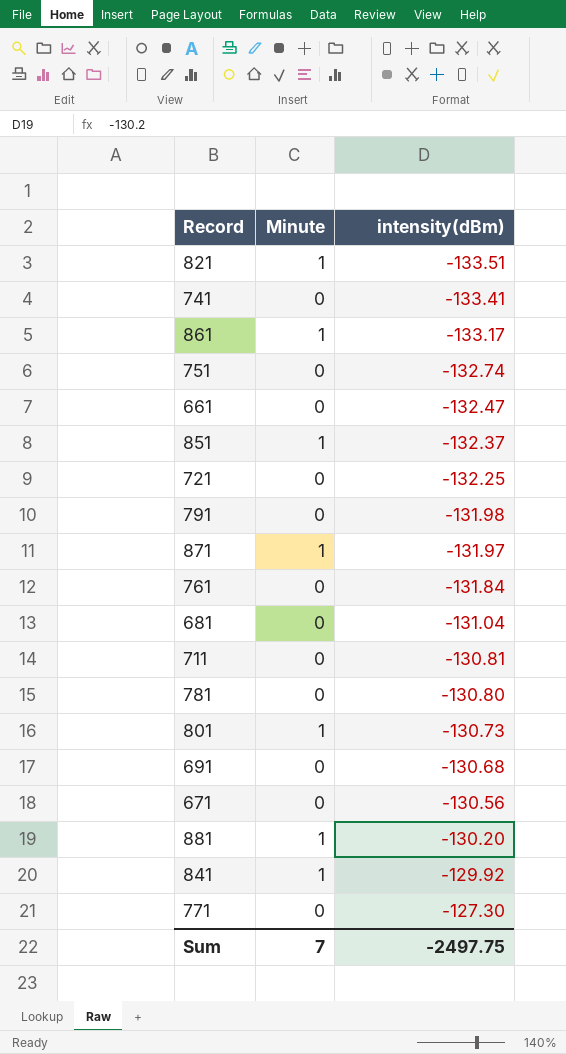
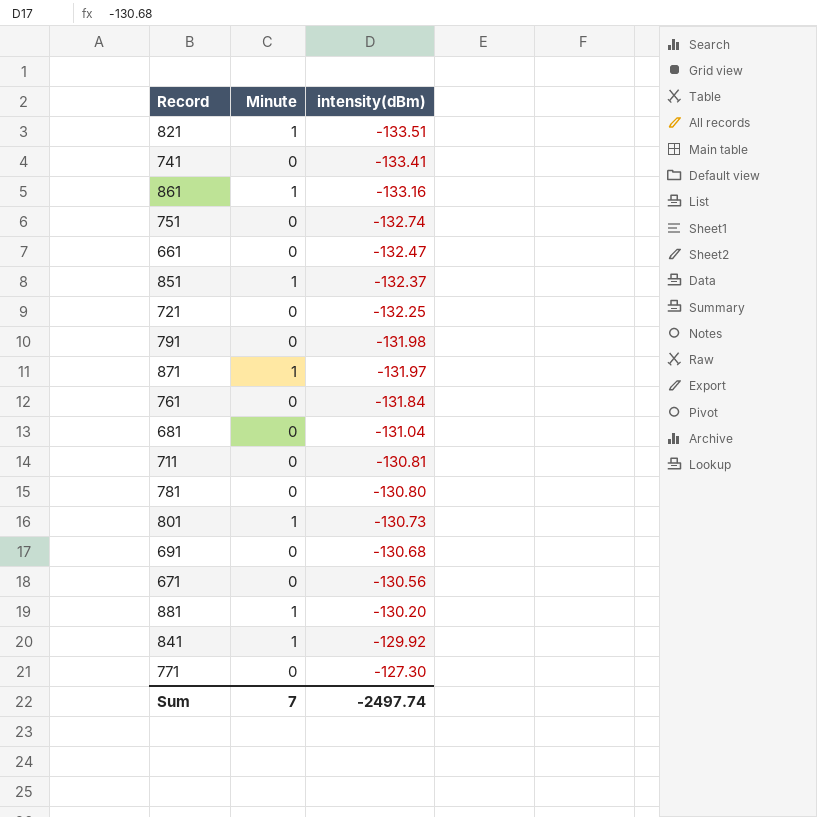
861 | intensity(dBm): -133.17 -> -133.16
Sum | intensity(dBm): -2497.75 -> -2497.74

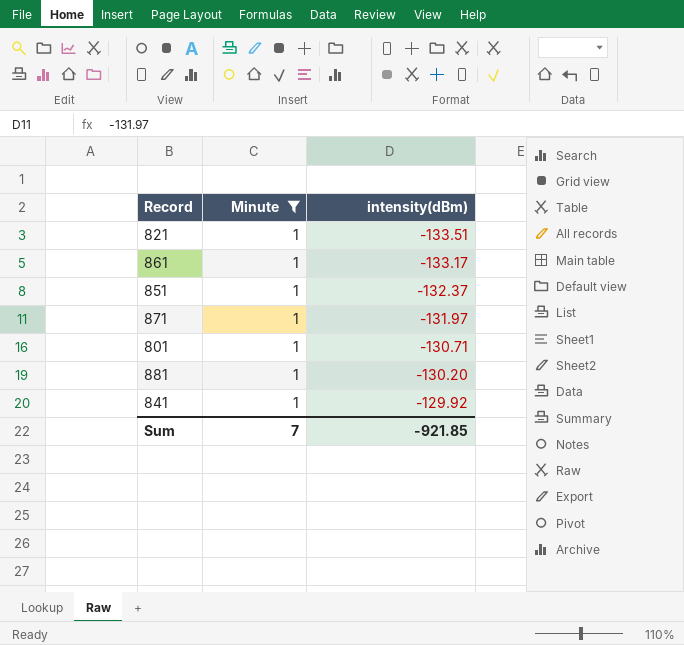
filter: none -> Minute = 1
861 | intensity(dBm): -133.16 -> -133.17
801 | intensity(dBm): -130.73 -> -130.71
Sum | intensity(dBm): -2497.74 -> -921.85

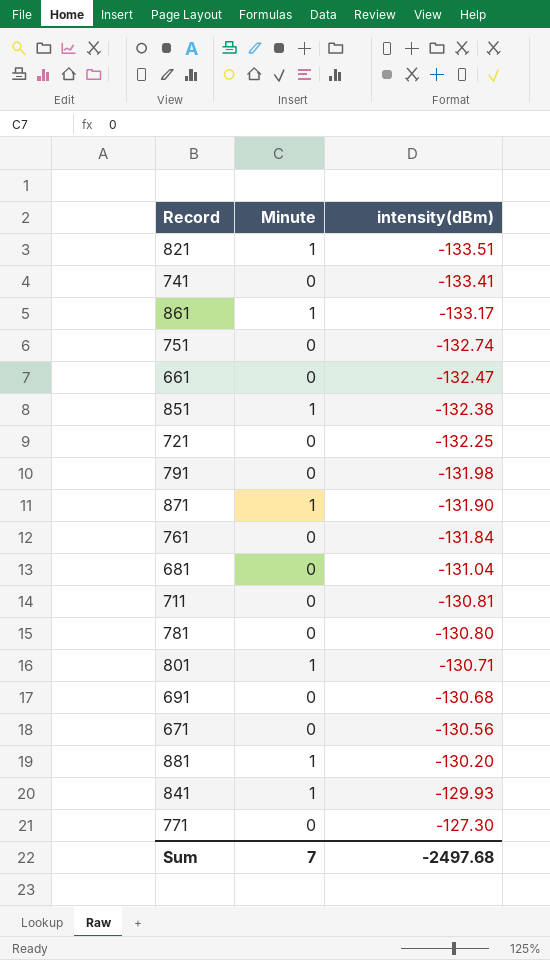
filter: Minute = 1 -> none
851 | intensity(dBm): -132.37 -> -132.38
871 | intensity(dBm): -131.97 -> -131.90
841 | intensity(dBm): -129.92 -> -129.93
Sum | intensity(dBm): -921.85 -> -2497.68

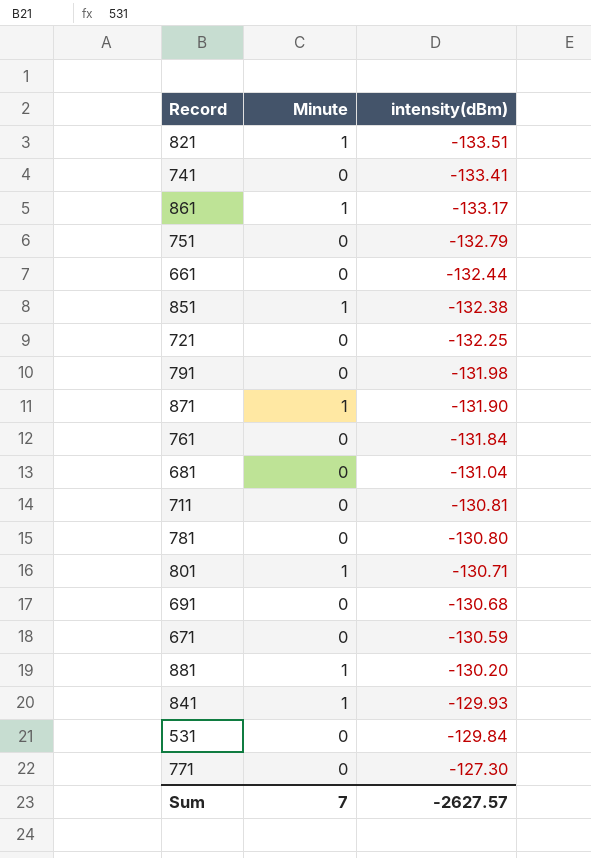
751 | intensity(dBm): -132.74 -> -132.79
661 | intensity(dBm): -132.47 -> -132.44
671 | intensity(dBm): -130.56 -> -130.59
row 531: none -> 0 | -129.84
Sum | intensity(dBm): -2497.68 -> -2627.57

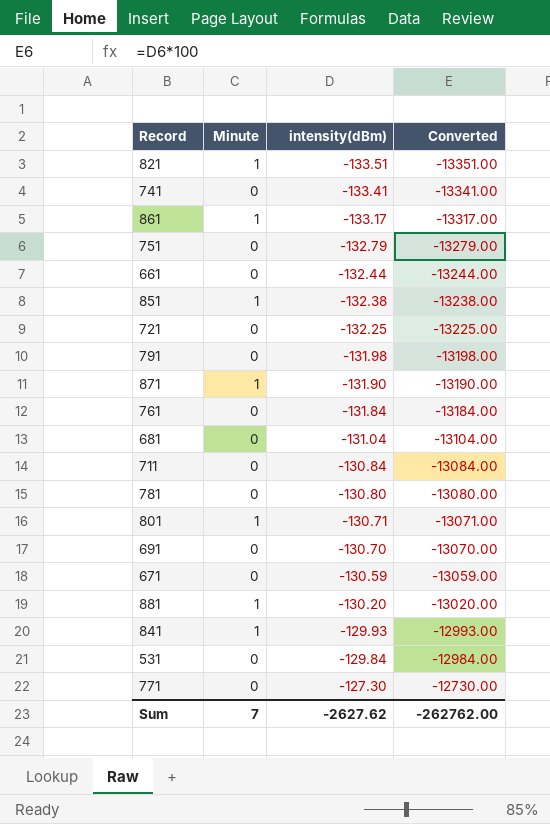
column Converted | formula: none -> [intensity(dBm)] * 100
711 | intensity(dBm): -130.81 -> -130.84
691 | intensity(dBm): -130.68 -> -130.70
Sum | intensity(dBm): -2627.57 -> -2627.62

